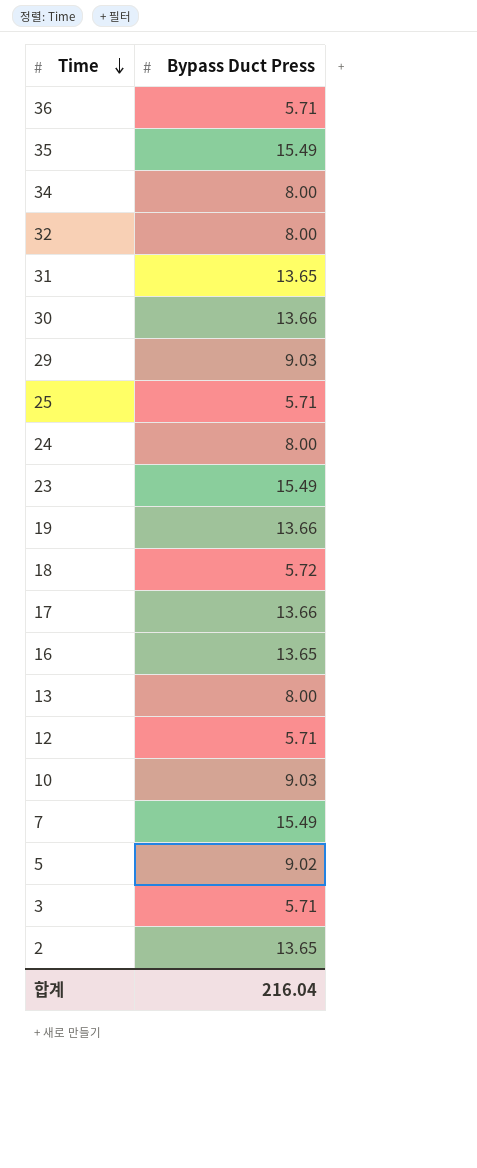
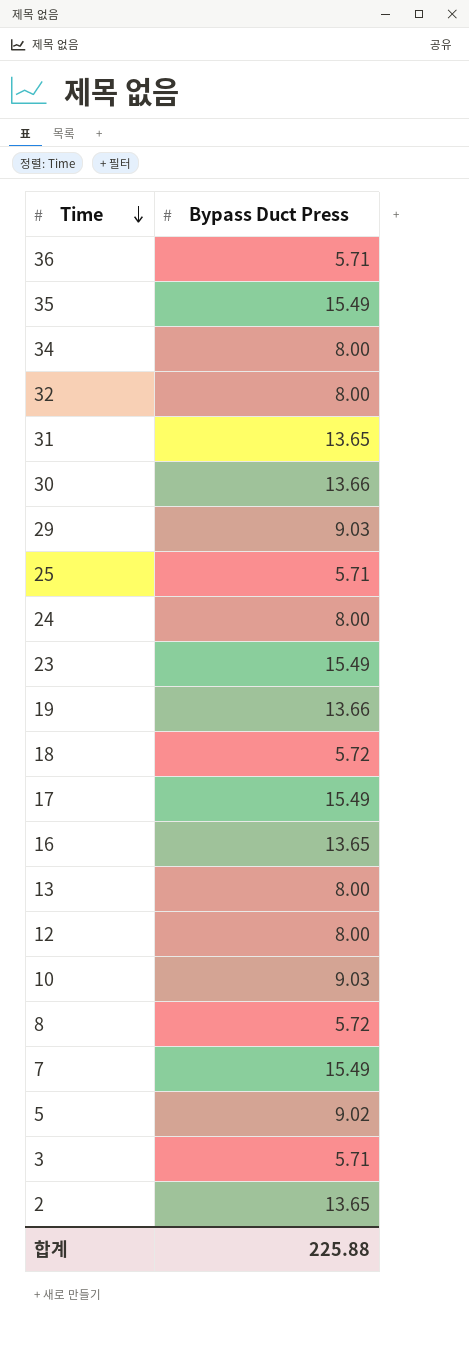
17 | Bypass Duct Press: 13.66 -> 15.49
12 | Bypass Duct Press: 5.71 -> 8.00
row 8: none -> 5.72
합계 | Bypass Duct Press: 216.04 -> 225.88

